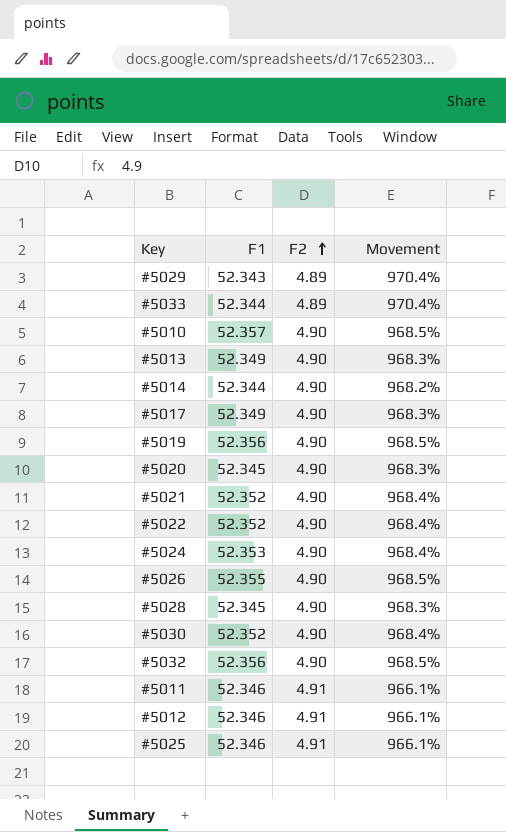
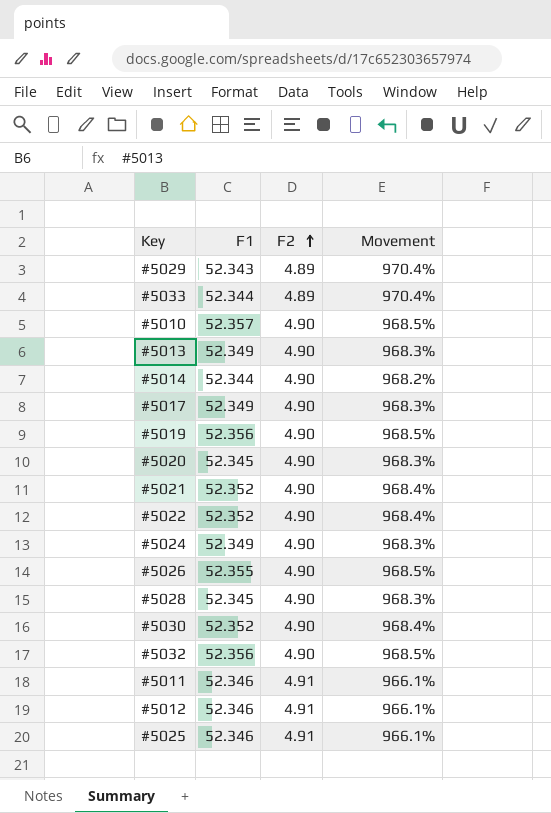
#5024 | F1: 52.353 -> 52.349
#5024 | Movement: 968.4% -> 968.3%

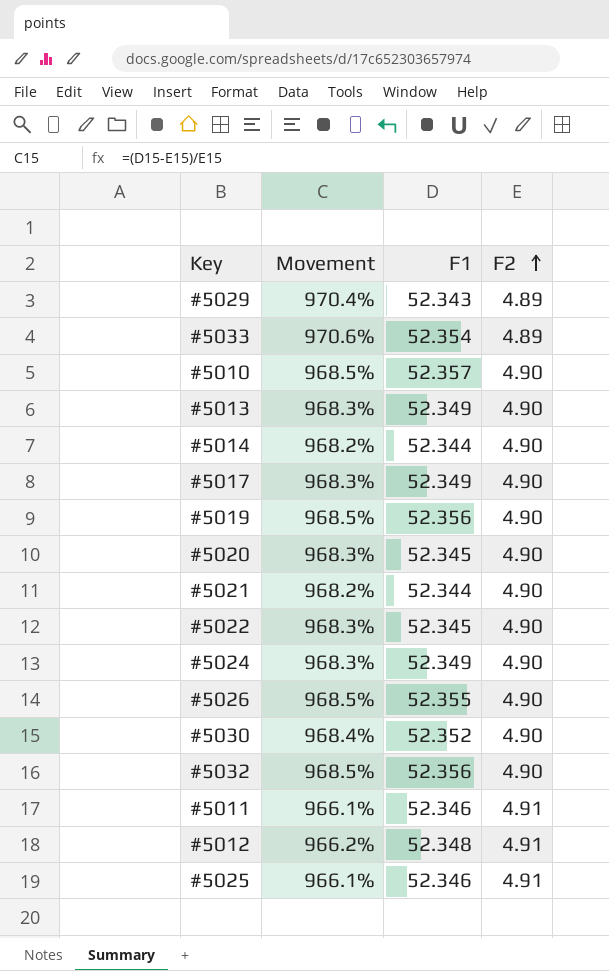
column Movement | position: 4 -> 2
row #5028: 52.345 | 4.90 | 968.3% -> none
#5033 | Movement: 970.4% -> 970.6%
#5033 | F1: 52.344 -> 52.354
#5021 | Movement: 968.4% -> 968.2%
#5021 | F1: 52.352 -> 52.344
#5022 | Movement: 968.4% -> 968.3%
#5022 | F1: 52.352 -> 52.345
#5012 | Movement: 966.1% -> 966.2%
#5012 | F1: 52.346 -> 52.348

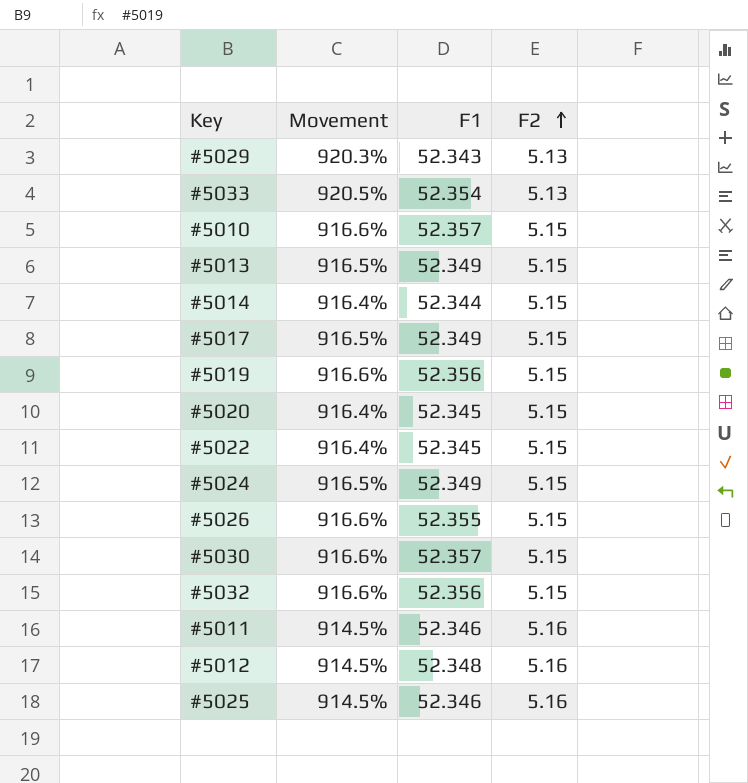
row #5021: 968.2% | 52.344 | 4.90 -> none
#5029 | Movement: 970.4% -> 920.3%
#5029 | F2: 4.89 -> 5.13
#5033 | Movement: 970.6% -> 920.5%
#5033 | F2: 4.89 -> 5.13
#5010 | Movement: 968.5% -> 916.6%
#5010 | F2: 4.90 -> 5.15
#5013 | Movement: 968.3% -> 916.5%
#5013 | F2: 4.90 -> 5.15
#5014 | Movement: 968.2% -> 916.4%
#5014 | F2: 4.90 -> 5.15
#5017 | Movement: 968.3% -> 916.5%
#5017 | F2: 4.90 -> 5.15
#5019 | Movement: 968.5% -> 916.6%
#5019 | F2: 4.90 -> 5.15
#5020 | Movement: 968.3% -> 916.4%
#5020 | F2: 4.90 -> 5.15
#5022 | Movement: 968.3% -> 916.4%
#5022 | F2: 4.90 -> 5.15
#5024 | Movement: 968.3% -> 916.5%
#5024 | F2: 4.90 -> 5.15
#5026 | Movement: 968.5% -> 916.6%
#5026 | F2: 4.90 -> 5.15
#5030 | Movement: 968.4% -> 916.6%
#5030 | F1: 52.352 -> 52.357
#5030 | F2: 4.90 -> 5.15
#5032 | Movement: 968.5% -> 916.6%
#5032 | F2: 4.90 -> 5.15
#5011 | Movement: 966.1% -> 914.5%
#5011 | F2: 4.91 -> 5.16
#5012 | Movement: 966.2% -> 914.5%
#5012 | F2: 4.91 -> 5.16
#5025 | Movement: 966.1% -> 914.5%
#5025 | F2: 4.91 -> 5.16

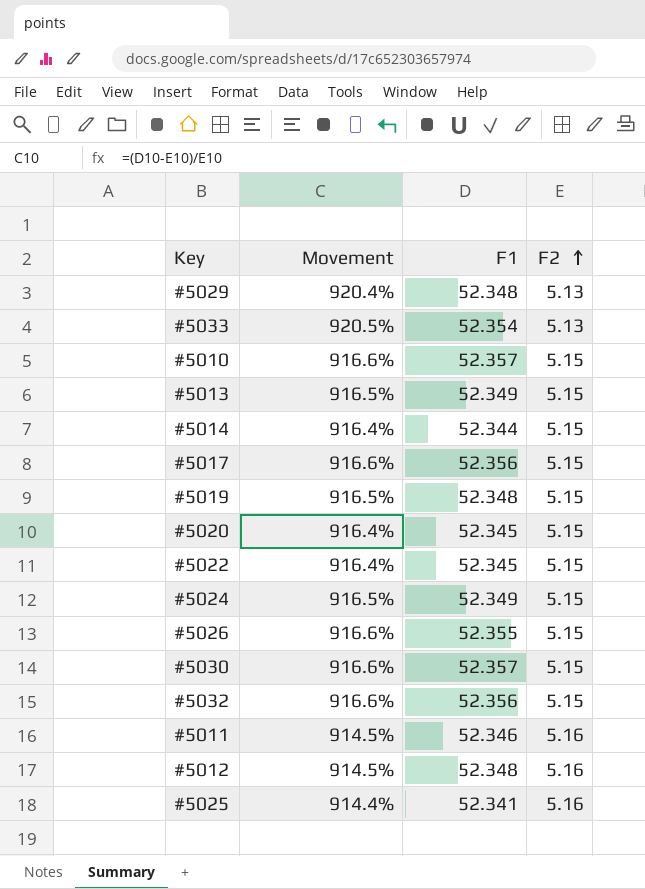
#5029 | Movement: 920.3% -> 920.4%
#5029 | F1: 52.343 -> 52.348
#5017 | Movement: 916.5% -> 916.6%
#5017 | F1: 52.349 -> 52.356
#5019 | Movement: 916.6% -> 916.5%
#5019 | F1: 52.356 -> 52.348
#5025 | Movement: 914.5% -> 914.4%
#5025 | F1: 52.346 -> 52.341

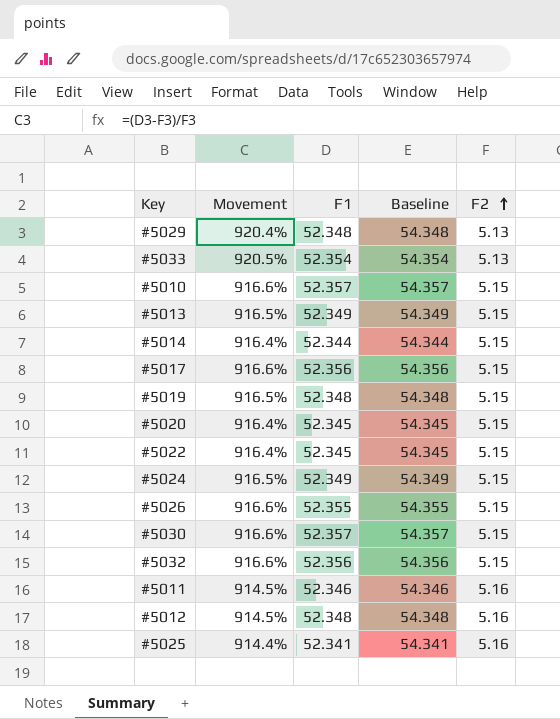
column Baseline | formula: none -> [F1] + 2

